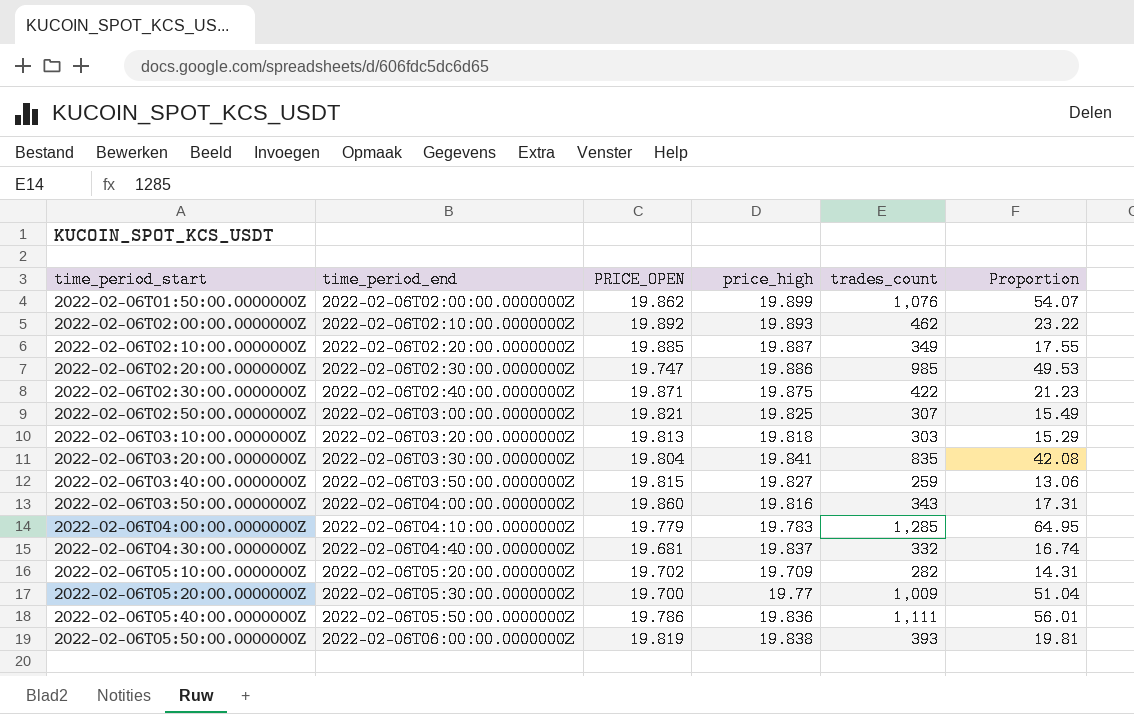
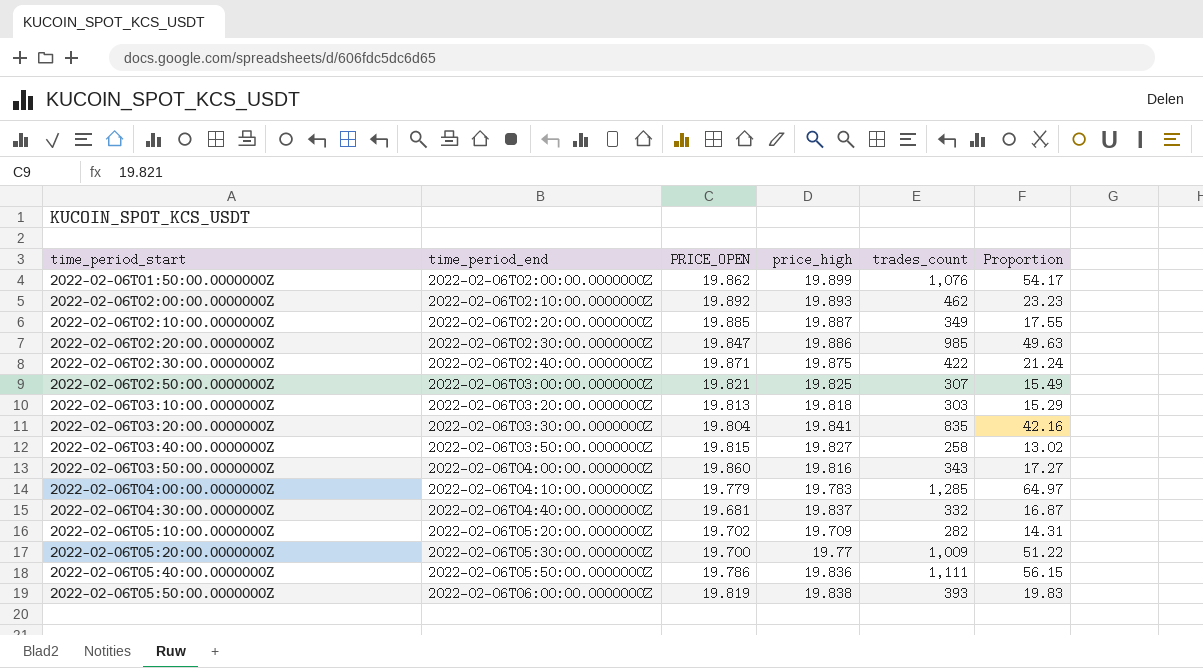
column Proportion | formula: [trades_count] / [price_high] -> [trades_count] / [PRICE_OPEN]
2022-02-06T02:20:00.0000000Z | PRICE_OPEN: 19.747 -> 19.847
2022-02-06T03:40:00.0000000Z | trades_count: 259 -> 258

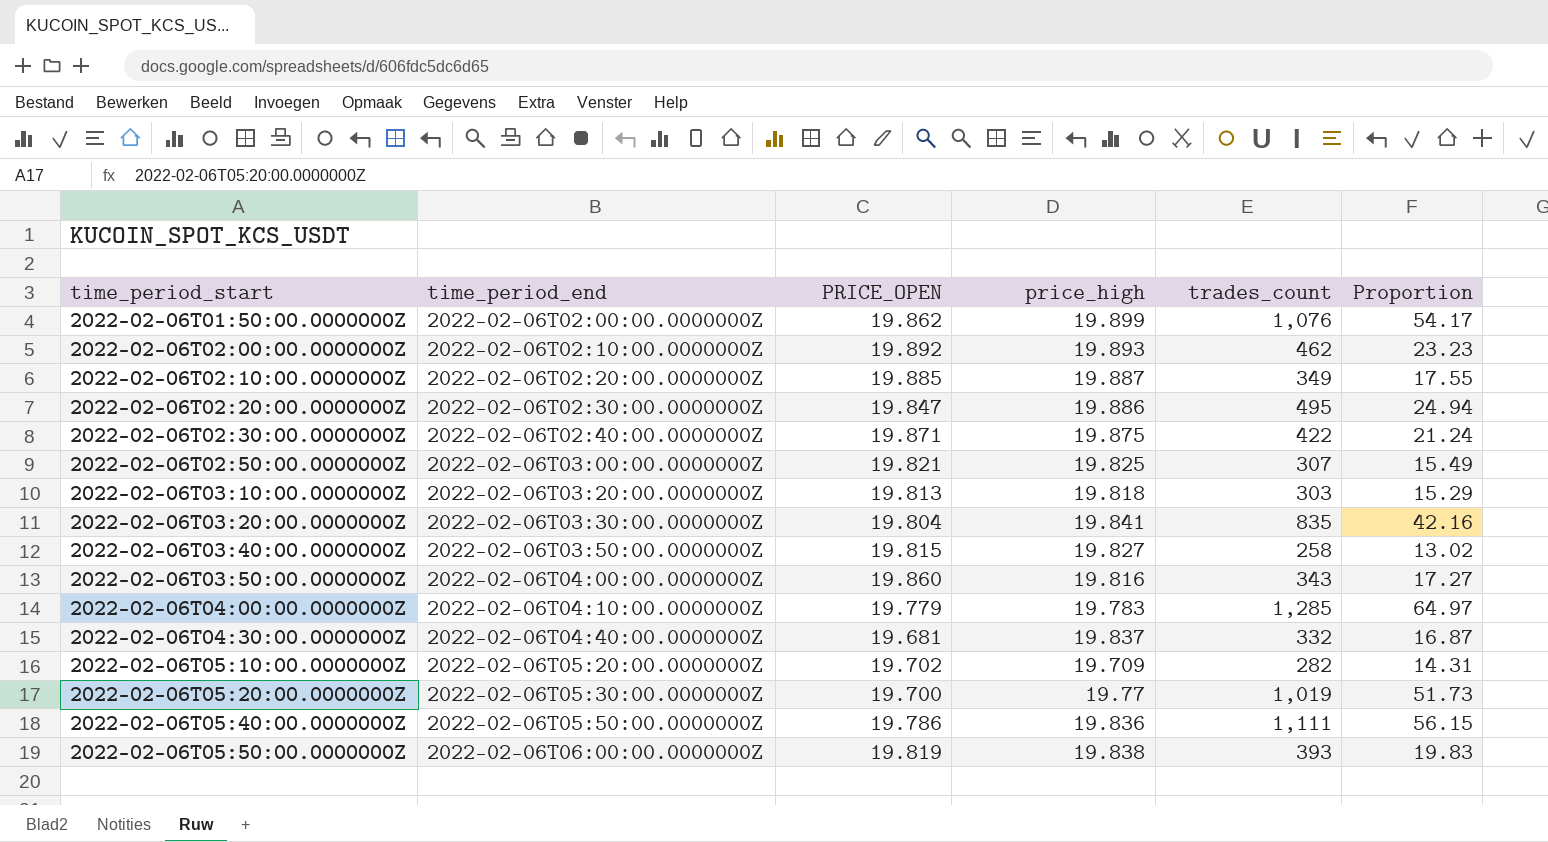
2022-02-06T02:20:00.0000000Z | trades_count: 985 -> 495
2022-02-06T02:20:00.0000000Z | Proportion: 49.63 -> 24.94
2022-02-06T05:20:00.0000000Z | trades_count: 1,009 -> 1,019
2022-02-06T05:20:00.0000000Z | Proportion: 51.22 -> 51.73

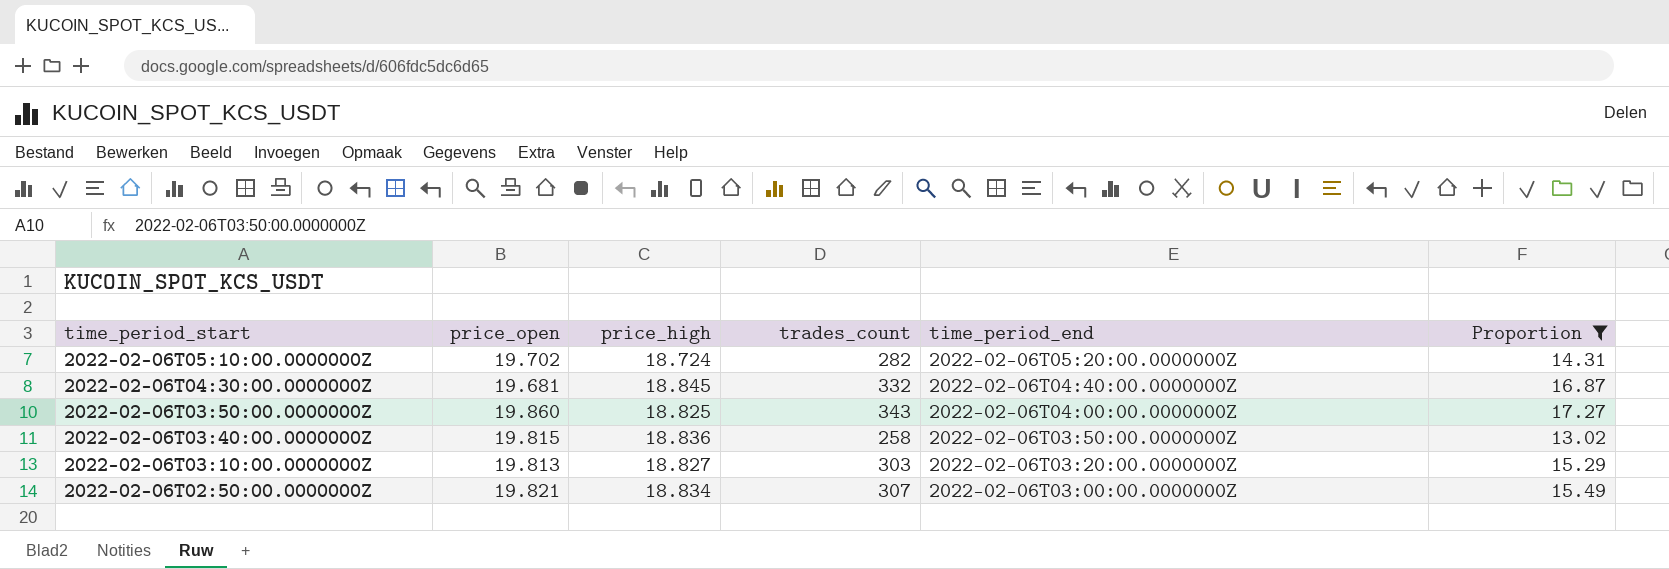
filter: none -> Proportion <= 17.27
row order: time_period_start ascending -> time_period_start descending
column name: PRICE_OPEN -> price_open
column time_period_end | position: 2 -> 5
2022-02-06T05:10:00.0000000Z | price_high: 19.709 -> 18.724
2022-02-06T04:30:00.0000000Z | price_high: 19.837 -> 18.845
2022-02-06T03:50:00.0000000Z | price_high: 19.816 -> 18.825
2022-02-06T03:40:00.0000000Z | price_high: 19.827 -> 18.836
2022-02-06T03:10:00.0000000Z | price_high: 19.818 -> 18.827
2022-02-06T02:50:00.0000000Z | price_high: 19.825 -> 18.834

